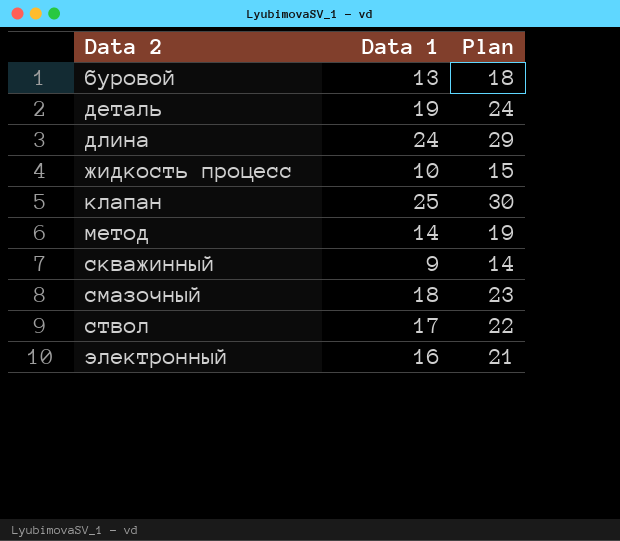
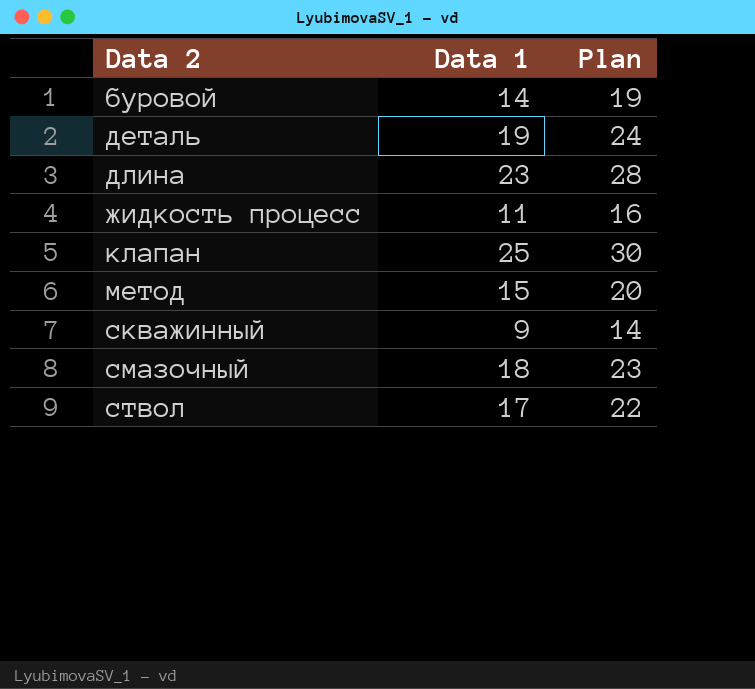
row электронный: 16 | 21 -> none
буровой | Data 1: 13 -> 14
буровой | Plan: 18 -> 19
длина | Data 1: 24 -> 23
длина | Plan: 29 -> 28
жидкость процесс | Data 1: 10 -> 11
жидкость процесс | Plan: 15 -> 16
метод | Data 1: 14 -> 15
метод | Plan: 19 -> 20

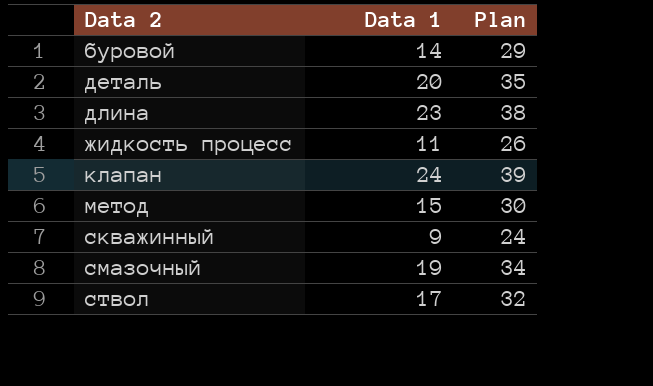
column Plan | formula: [Data 1] + 5 -> [Data 1] + 15
деталь | Data 1: 19 -> 20
клапан | Data 1: 25 -> 24
смазочный | Data 1: 18 -> 19

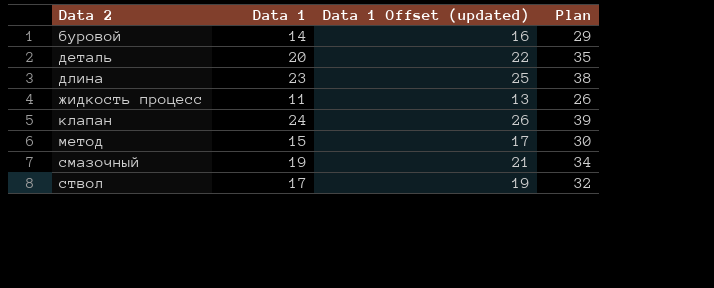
column Data 1 Offset (updated) | formula: none -> [Data 1] + 2
row скважинный: 9 | 24 -> none

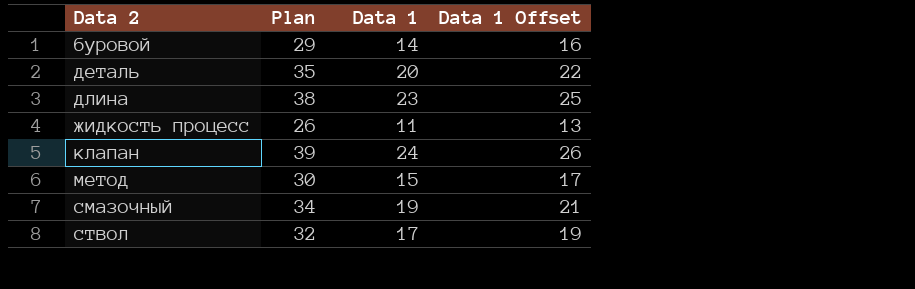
column Plan | position: 4 -> 2
column name: Data 1 Offset (updated) -> Data 1 Offset

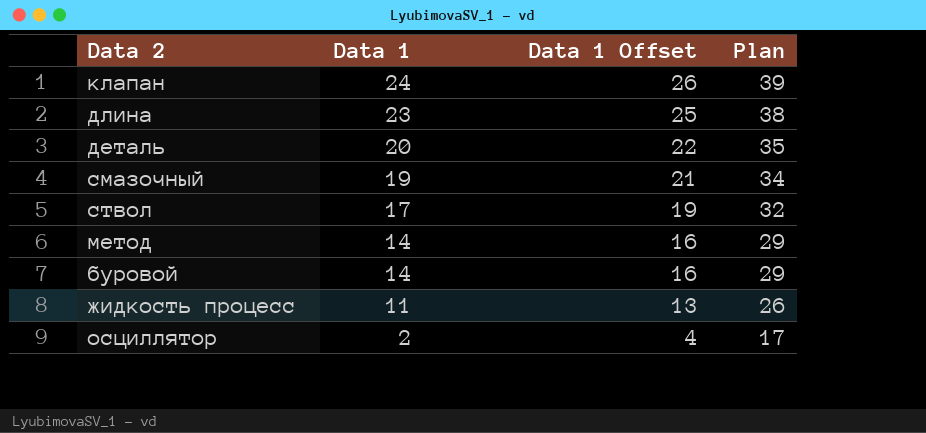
row order: Data 2 ascending -> Data 1 descending
column Plan | position: 2 -> 4
метод | Data 1: 15 -> 14
метод | Data 1 Offset: 17 -> 16
метод | Plan: 30 -> 29
row осциллятор: none -> 2 | 4 | 17

